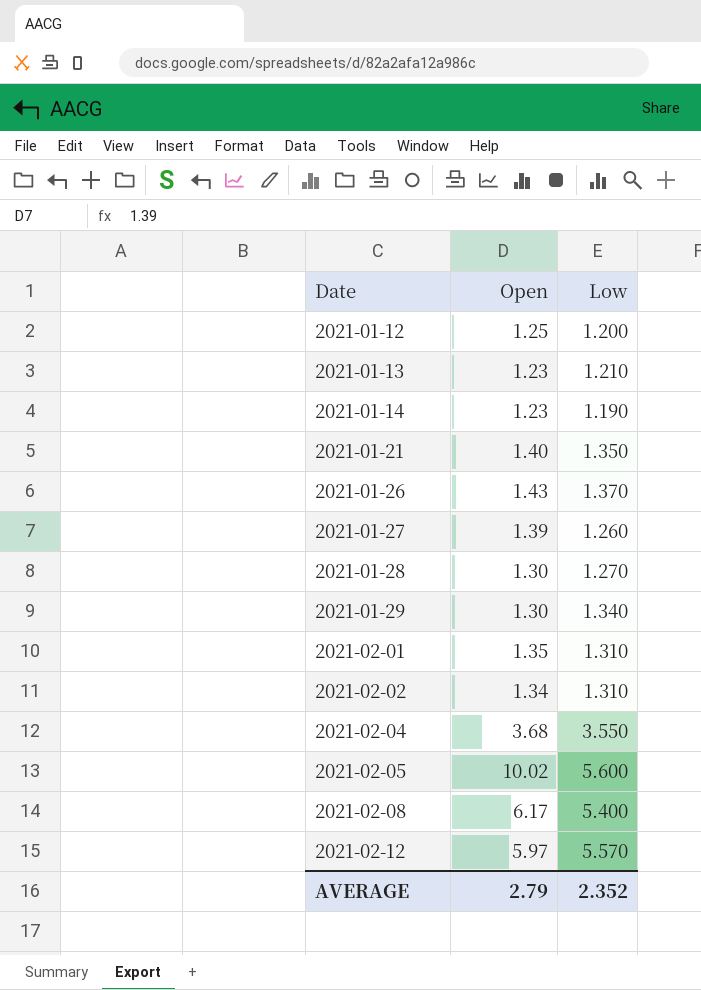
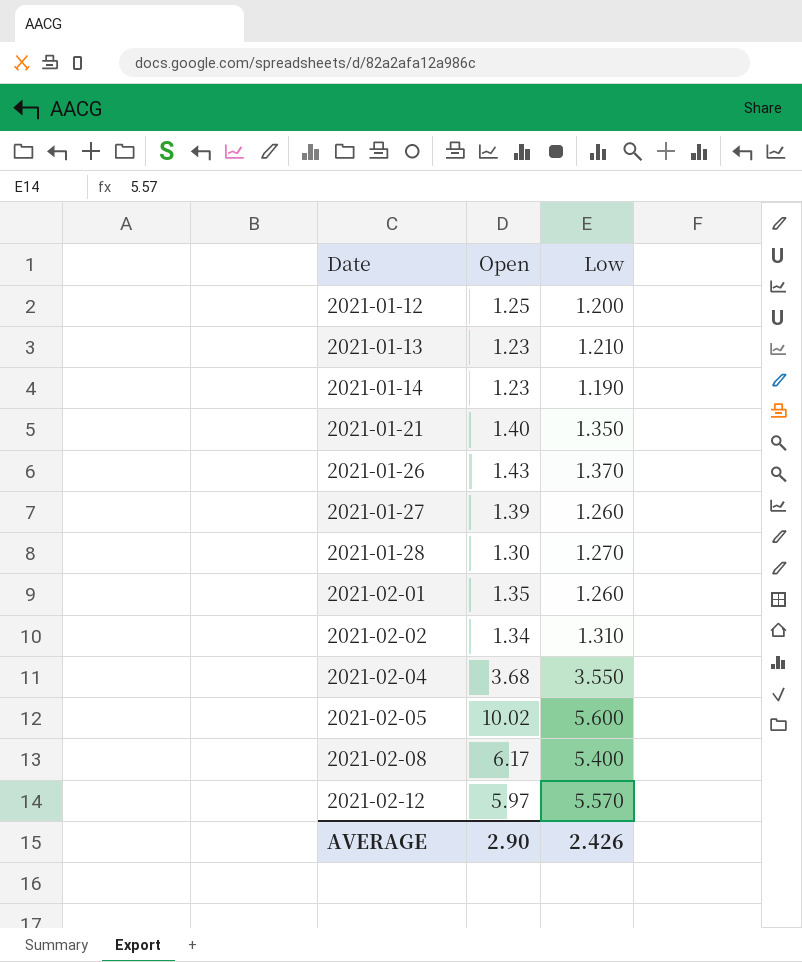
row 2021-01-29: 1.30 | 1.340 -> none
2021-02-01 | Low: 1.310 -> 1.260
AVERAGE | Open: 2.79 -> 2.90
AVERAGE | Low: 2.352 -> 2.426

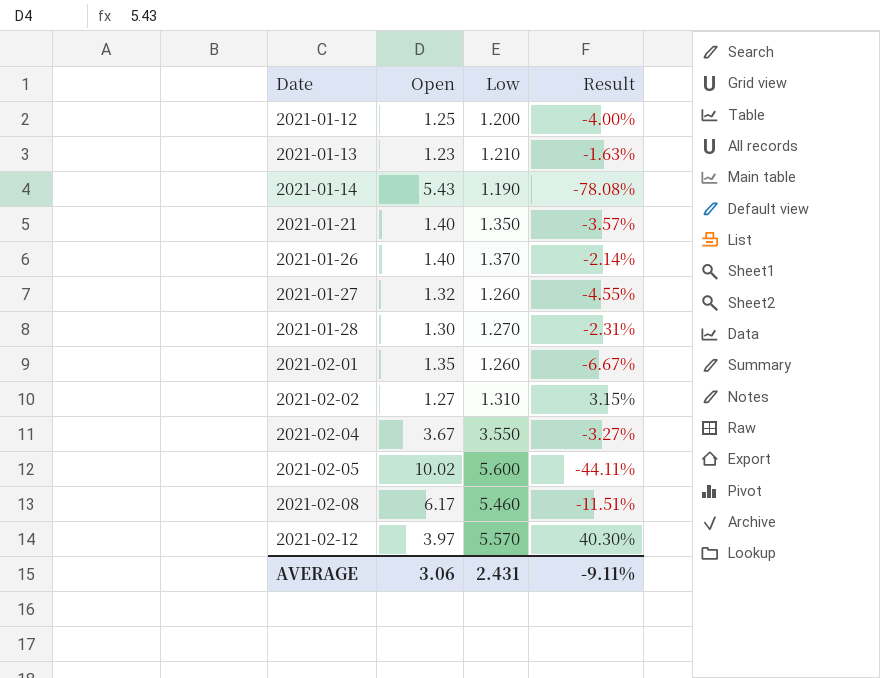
column Result | formula: none -> ([Low] - [Open]) / [Open]
2021-01-14 | Open: 1.23 -> 5.43
2021-01-26 | Open: 1.43 -> 1.40
2021-01-27 | Open: 1.39 -> 1.32
2021-02-02 | Open: 1.34 -> 1.27
2021-02-04 | Open: 3.68 -> 3.67
2021-02-08 | Low: 5.400 -> 5.460
2021-02-12 | Open: 5.97 -> 3.97
AVERAGE | Open: 2.90 -> 3.06
AVERAGE | Low: 2.426 -> 2.431

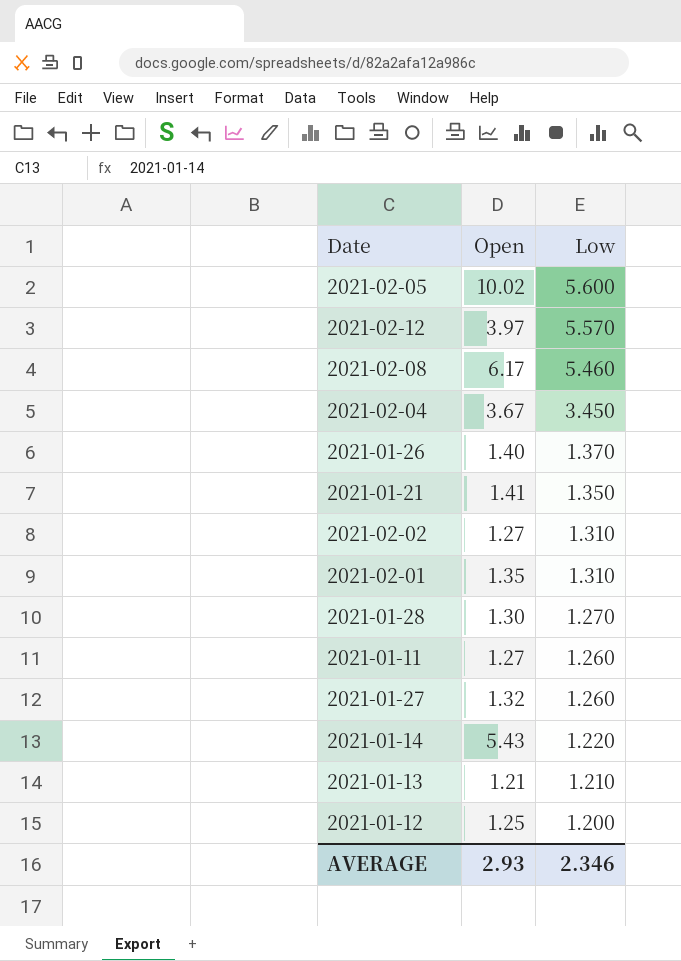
row order: Date ascending -> Low descending
column Result | formula: ([Low] - [Open]) / [Open] -> none
2021-02-04 | Low: 3.550 -> 3.450
2021-01-21 | Open: 1.40 -> 1.41
2021-02-01 | Low: 1.260 -> 1.310
row 2021-01-11: none -> 1.27 | 1.260
2021-01-14 | Low: 1.190 -> 1.220
2021-01-13 | Open: 1.23 -> 1.21
AVERAGE | Open: 3.06 -> 2.93
AVERAGE | Low: 2.431 -> 2.346

